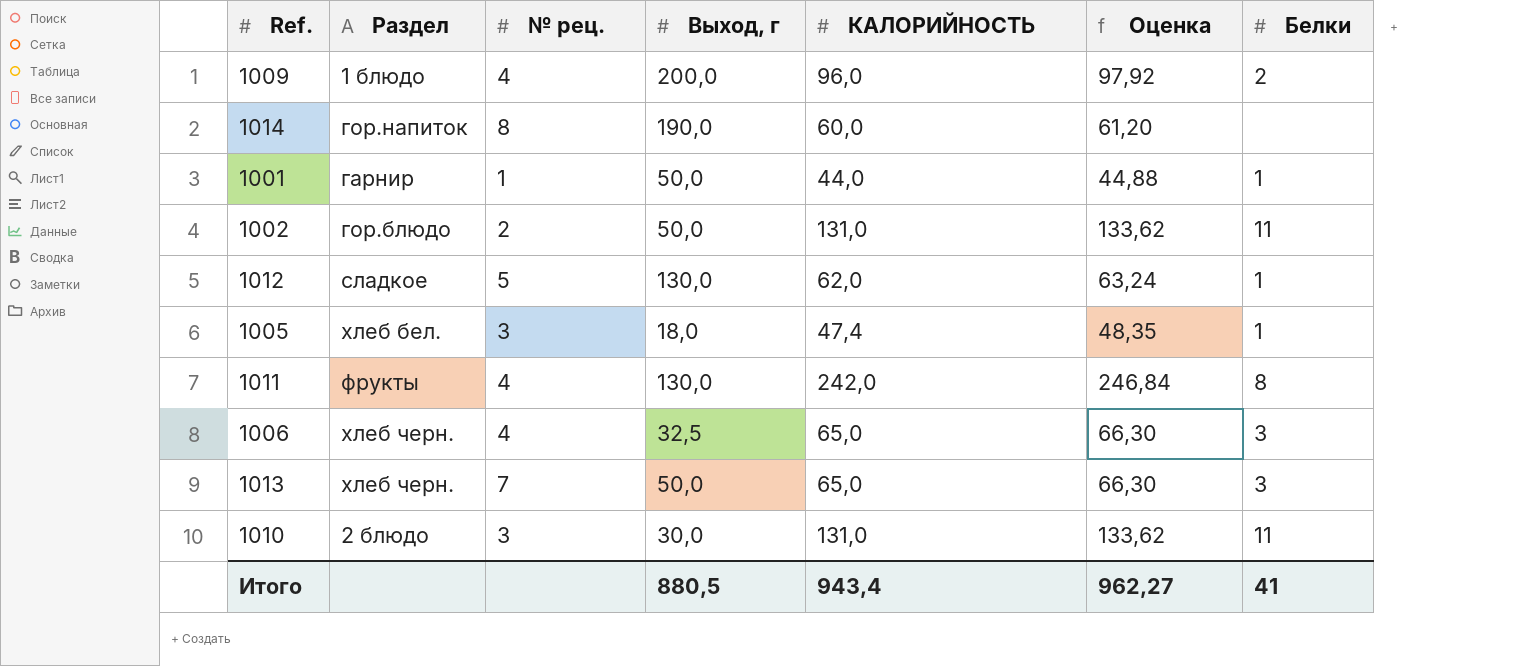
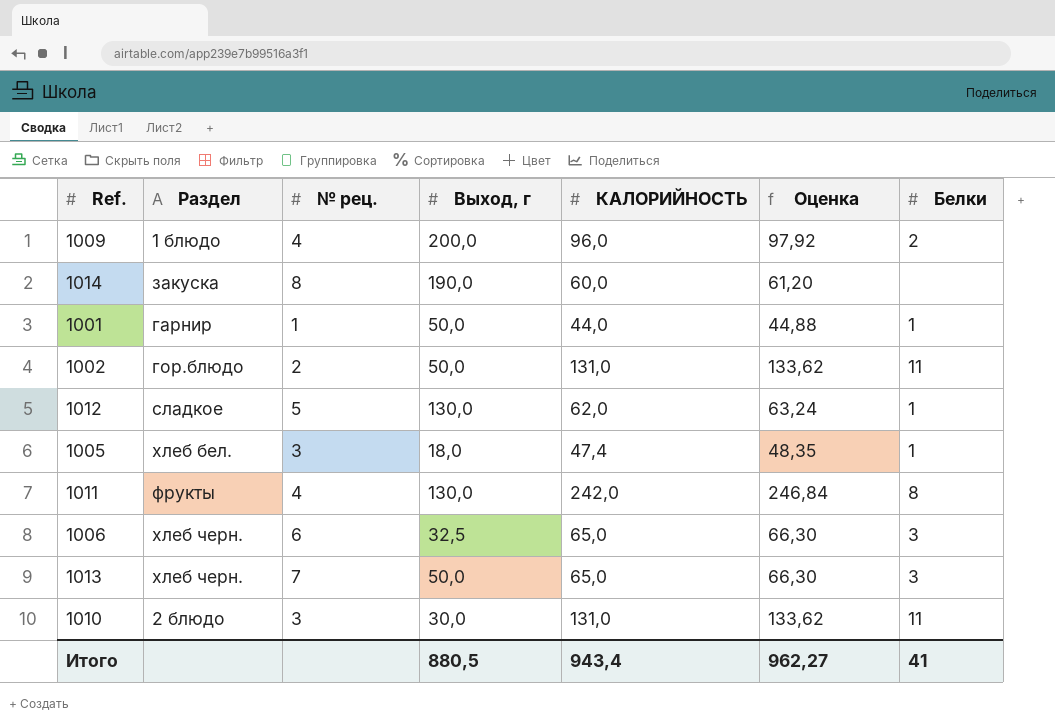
1014 | Раздел: гор.напиток -> закуска
1006 | № рец.: 4 -> 6

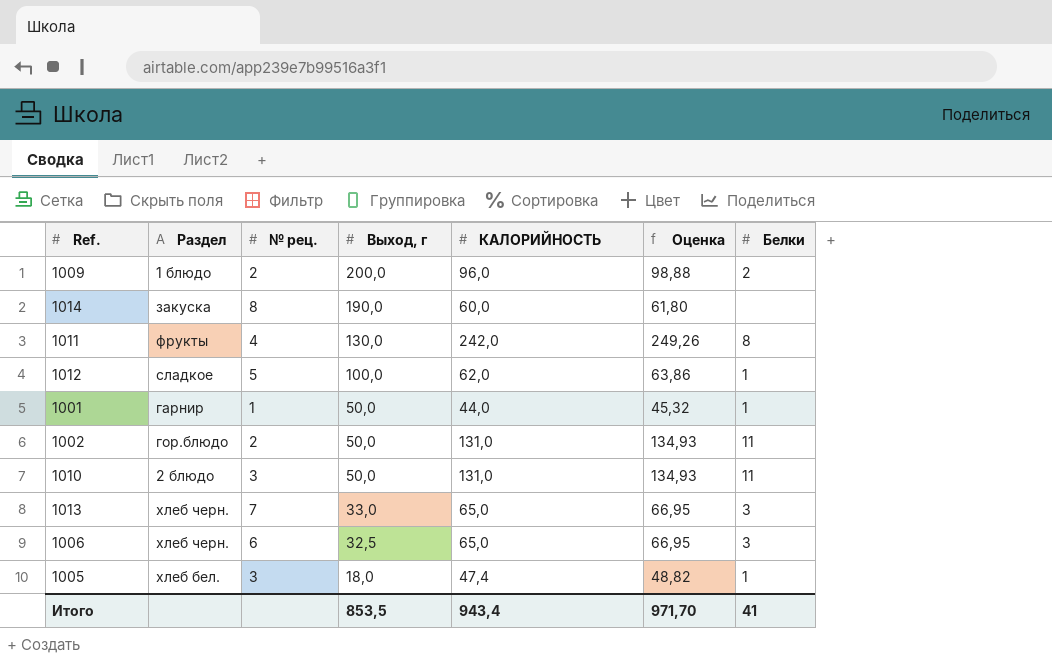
row order: none -> Выход, г descending
column Оценка | formula: [КАЛОРИЙНОСТЬ] * 1,02 -> [КАЛОРИЙНОСТЬ] * 1,03
1009 | № рец.: 4 -> 2
1012 | Выход, г: 130,0 -> 100,0
1010 | Выход, г: 30,0 -> 50,0
1013 | Выход, г: 50,0 -> 33,0
Итого | Выход, г: 880,5 -> 853,5
Итого | Оценка: 962,27 -> 971,70

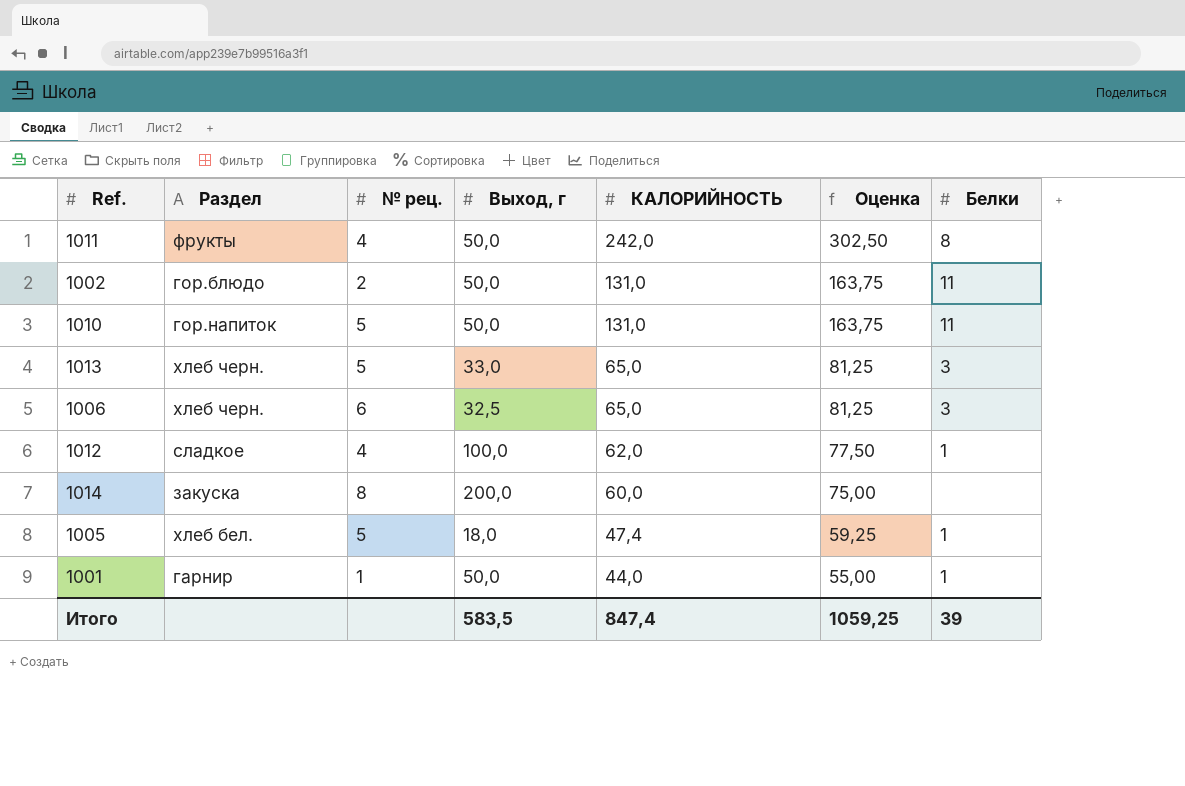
row order: Выход, г descending -> КАЛОРИЙНОСТЬ descending
column Оценка | formula: [КАЛОРИЙНОСТЬ] * 1,03 -> [КАЛОРИЙНОСТЬ] * 1,25
row 1009: 1 блюдо | 2 | 200,0 | 96,0 | 98,88 | 2 -> none
1011 | Выход, г: 130,0 -> 50,0
1010 | Раздел: 2 блюдо -> гор.напиток
1010 | № рец.: 3 -> 5
1013 | № рец.: 7 -> 5
1012 | № рец.: 5 -> 4
1014 | Выход, г: 190,0 -> 200,0
1005 | № рец.: 3 -> 5
Итого | Выход, г: 853,5 -> 583,5
Итого | КАЛОРИЙНОСТЬ: 943,4 -> 847,4
Итого | Оценка: 971,70 -> 1059,25
Итого | Белки: 41 -> 39

